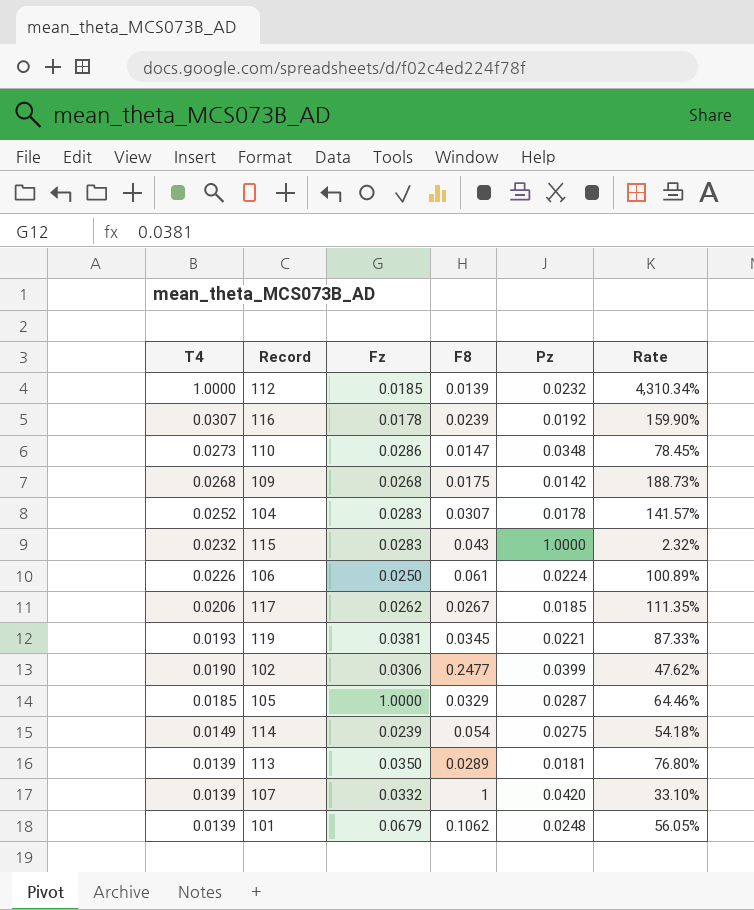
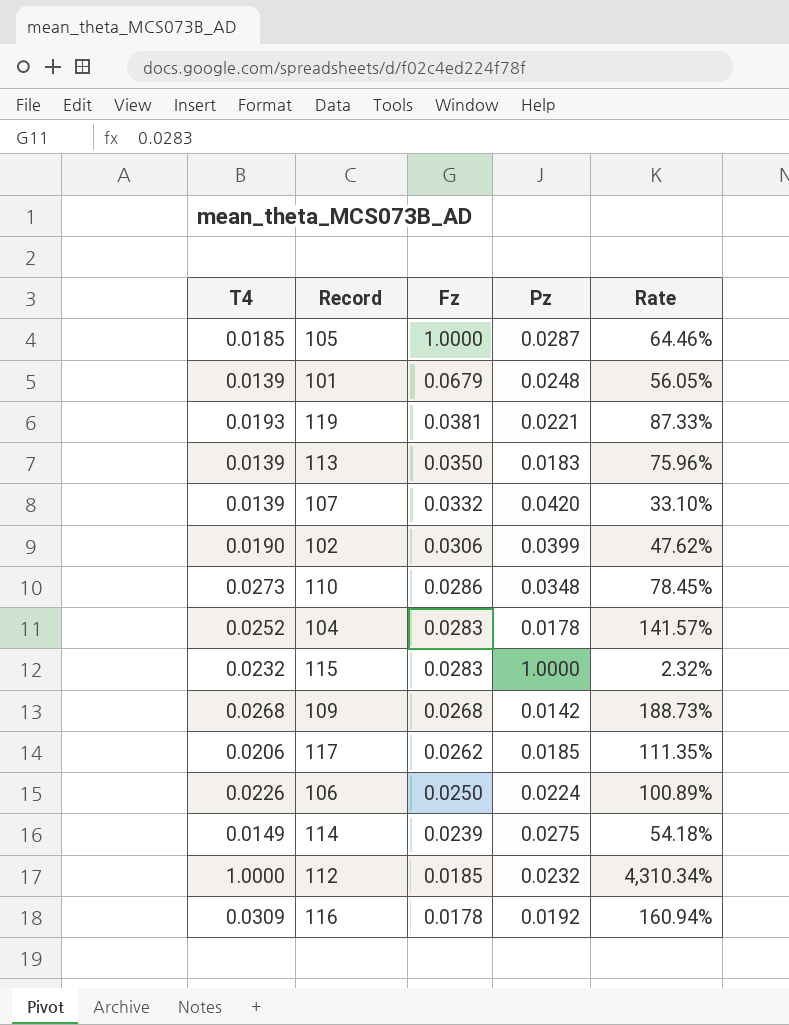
row order: T4 descending -> Fz descending
column F8 | position: 4 -> none
113 | Pz: 0.0181 -> 0.0183
113 | Rate: 76.80% -> 75.96%
116 | T4: 0.0307 -> 0.0309
116 | Rate: 159.90% -> 160.94%

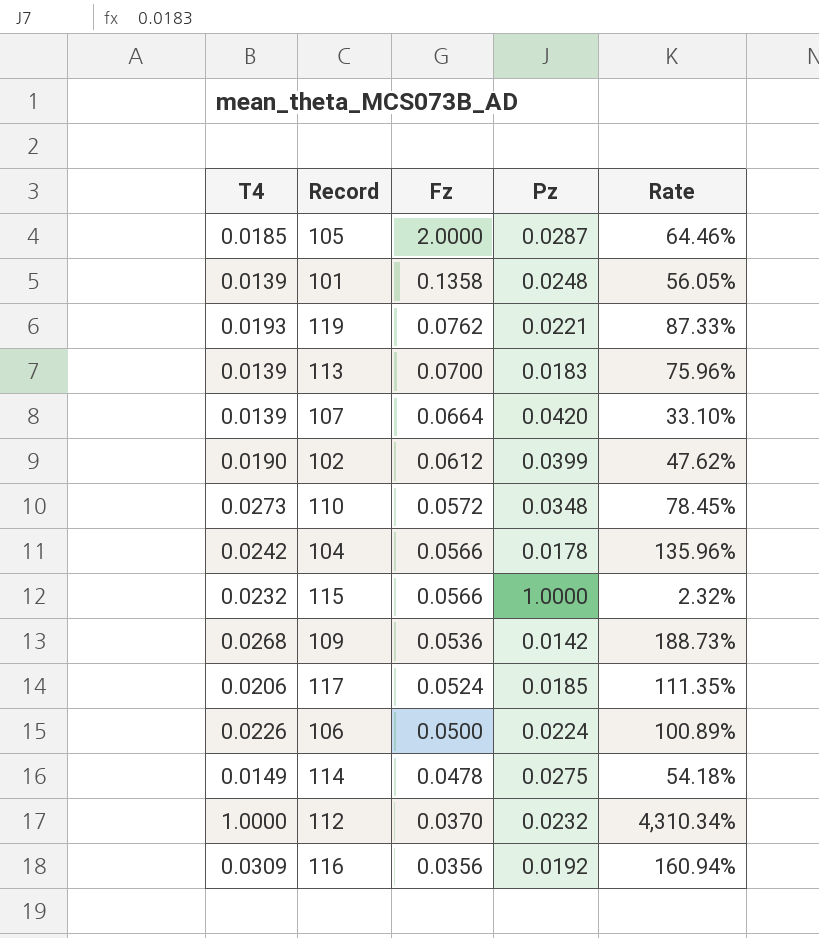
105 | Fz: 1.0000 -> 2.0000
101 | Fz: 0.0679 -> 0.1358
119 | Fz: 0.0381 -> 0.0762
113 | Fz: 0.0350 -> 0.0700
107 | Fz: 0.0332 -> 0.0664
102 | Fz: 0.0306 -> 0.0612
110 | Fz: 0.0286 -> 0.0572
104 | T4: 0.0252 -> 0.0242
104 | Fz: 0.0283 -> 0.0566
104 | Rate: 141.57% -> 135.96%
115 | Fz: 0.0283 -> 0.0566
109 | Fz: 0.0268 -> 0.0536
117 | Fz: 0.0262 -> 0.0524
106 | Fz: 0.0250 -> 0.0500
114 | Fz: 0.0239 -> 0.0478
112 | Fz: 0.0185 -> 0.0370
116 | Fz: 0.0178 -> 0.0356

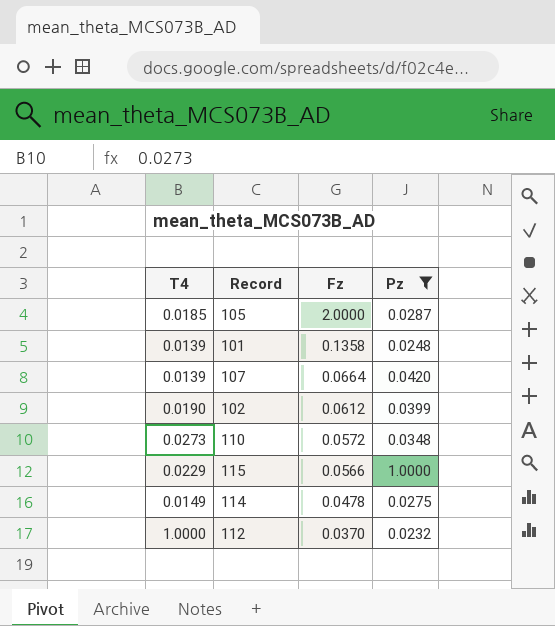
filter: none -> Pz >= 0.0232
column Rate | formula: [T4] / [Pz] -> none
115 | T4: 0.0232 -> 0.0229

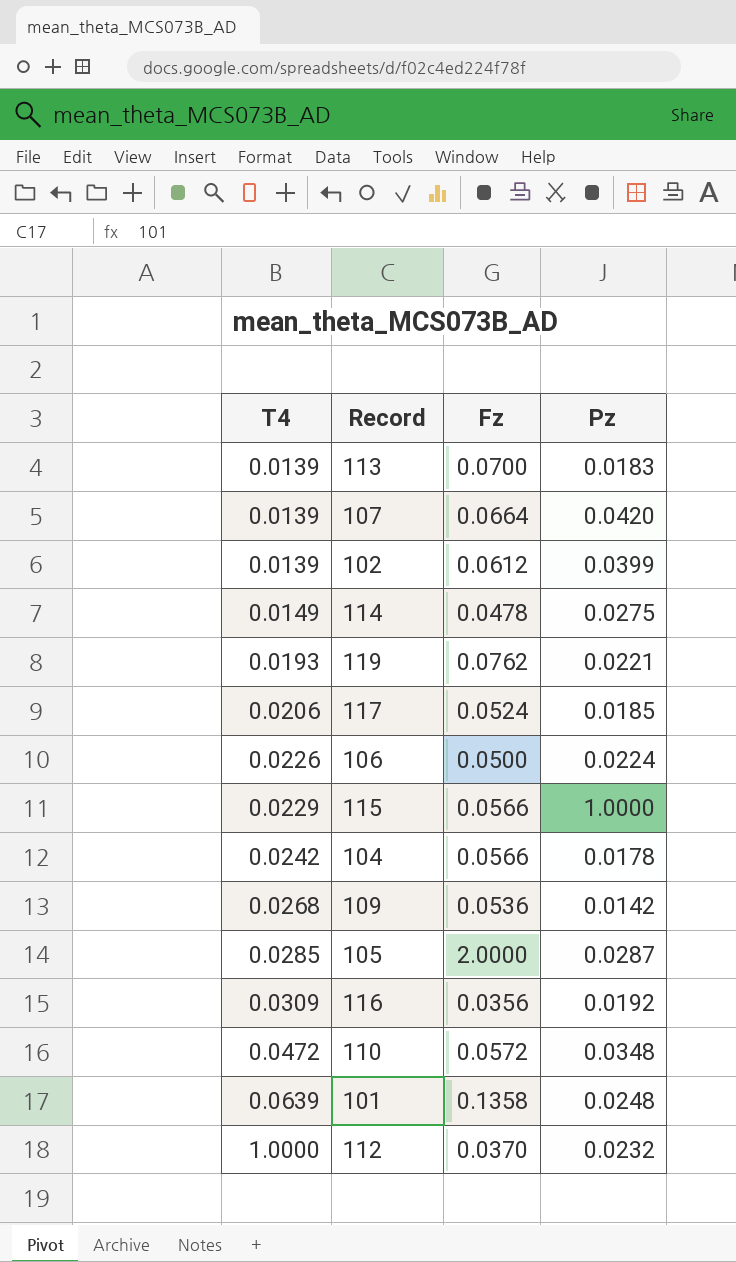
filter: Pz >= 0.0232 -> none
row order: Fz descending -> T4 ascending
102 | T4: 0.0190 -> 0.0139
105 | T4: 0.0185 -> 0.0285
110 | T4: 0.0273 -> 0.0472
101 | T4: 0.0139 -> 0.0639

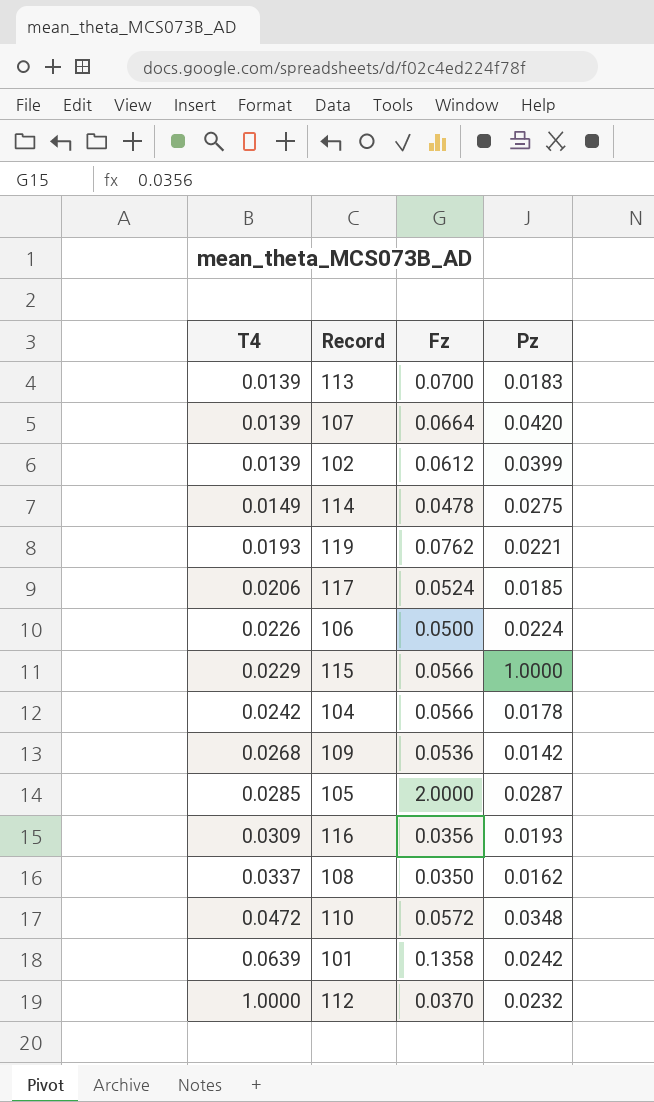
116 | Pz: 0.0192 -> 0.0193
row 108: none -> 0.0337 | 0.0350 | 0.0162
101 | Pz: 0.0248 -> 0.0242

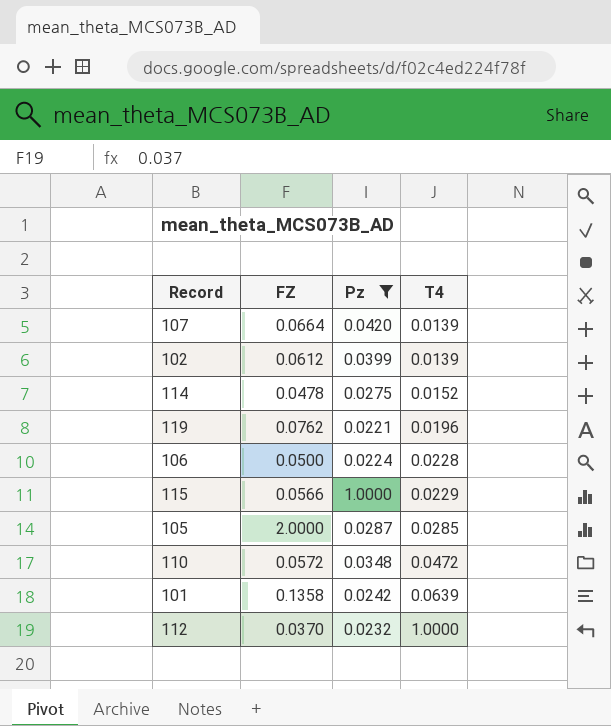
filter: none -> Pz >= 0.0221
column name: Fz -> FZ
column T4 | position: 1 -> 4
114 | T4: 0.0149 -> 0.0152
119 | T4: 0.0193 -> 0.0196
106 | T4: 0.0226 -> 0.0228

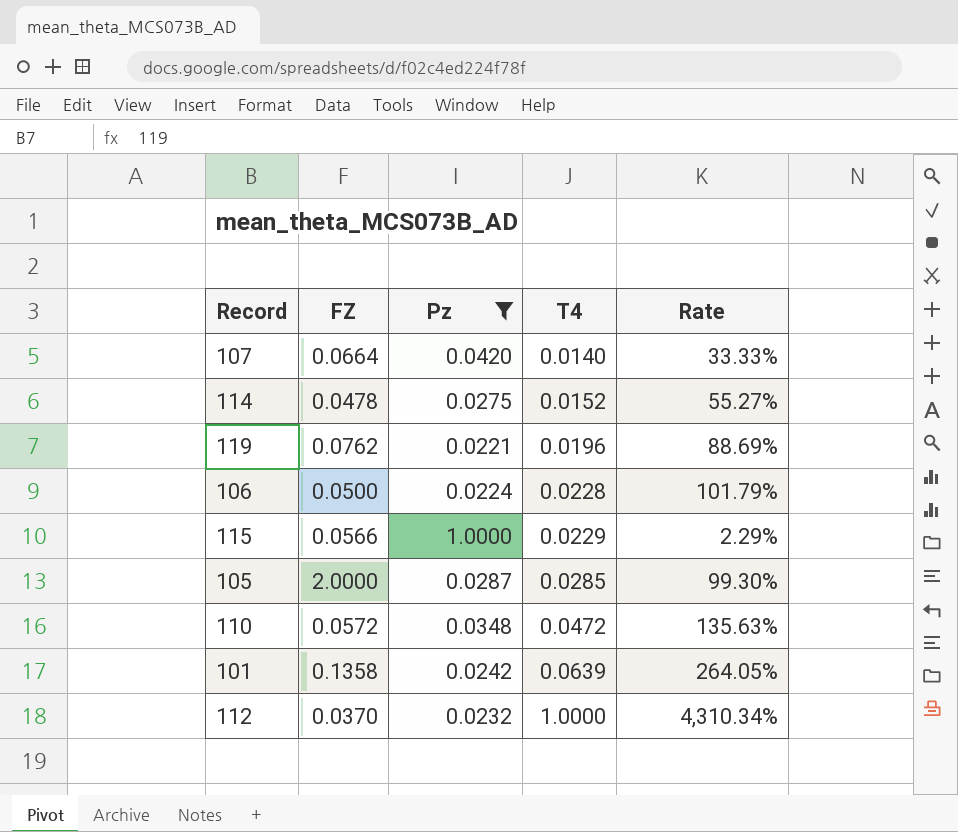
column Rate | formula: none -> [T4] / [Pz]
row 102: 0.0612 | 0.0399 | 0.0139 -> none
107 | T4: 0.0139 -> 0.0140

